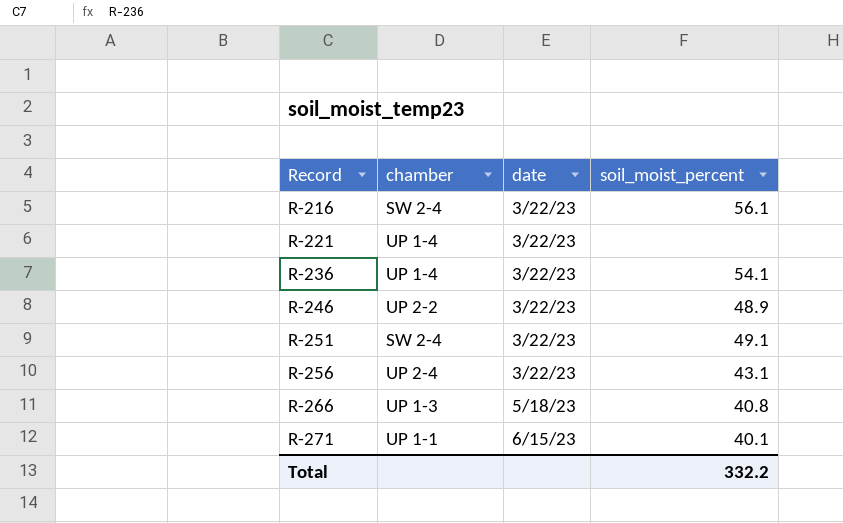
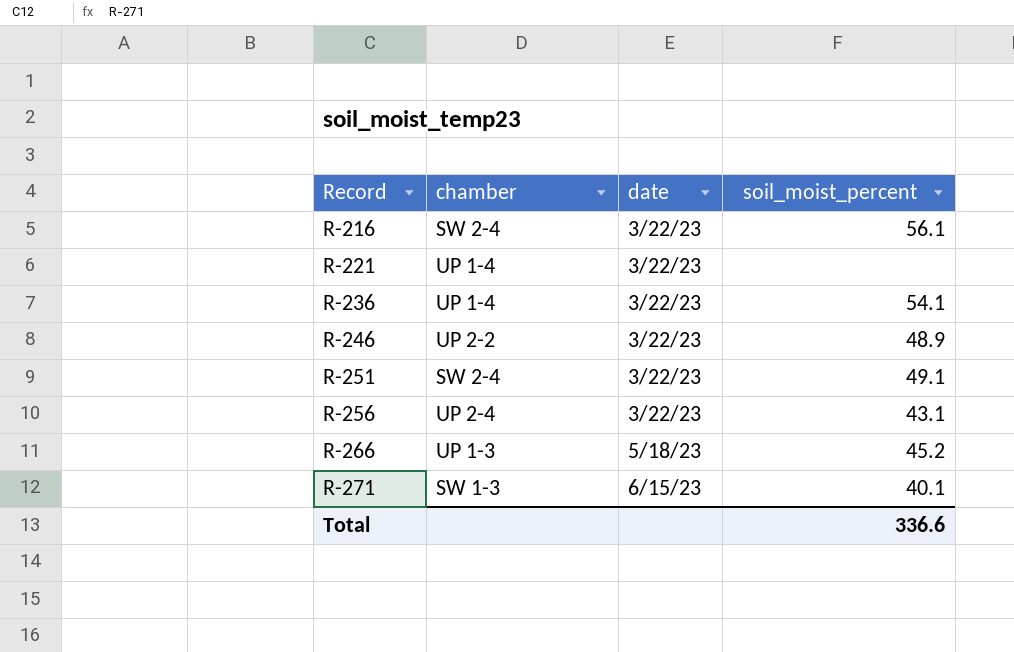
R-266 | soil_moist_percent: 40.8 -> 45.2
R-271 | chamber: UP 1-1 -> SW 1-3
Total | soil_moist_percent: 332.2 -> 336.6

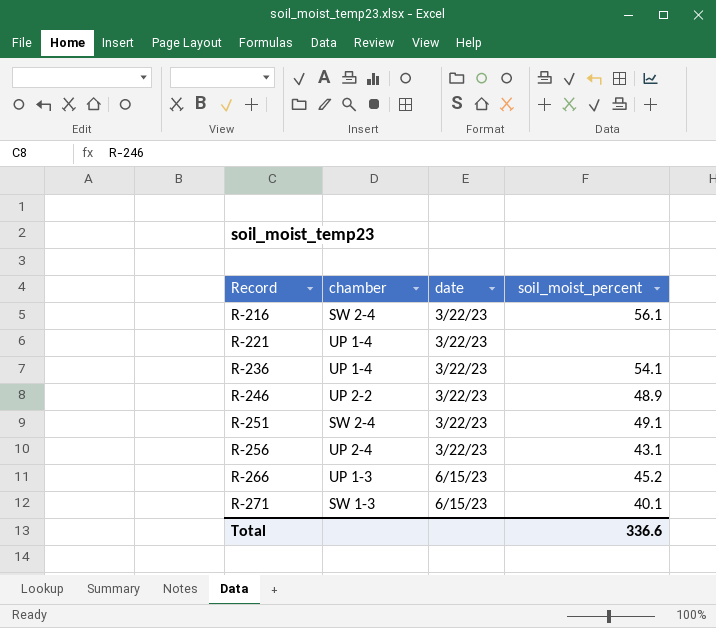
R-266 | date: 5/18/23 -> 6/15/23

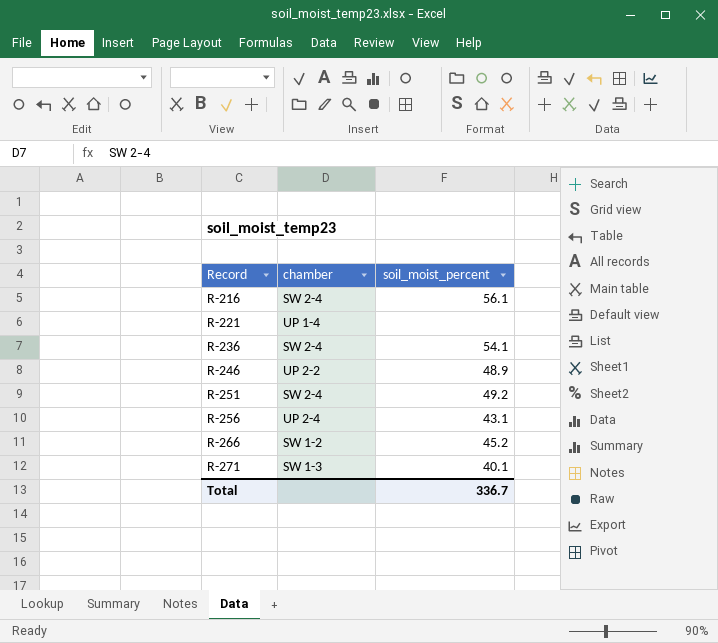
column date | position: 3 -> none
R-236 | chamber: UP 1-4 -> SW 2-4
R-251 | soil_moist_percent: 49.1 -> 49.2
R-266 | chamber: UP 1-3 -> SW 1-2
Total | soil_moist_percent: 336.6 -> 336.7

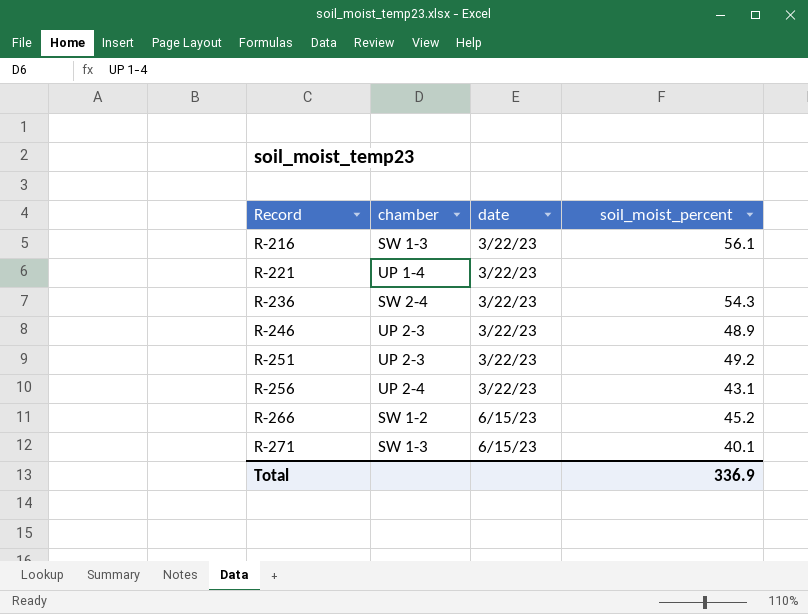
column date | position: none -> 3
R-216 | chamber: SW 2-4 -> SW 1-3
R-236 | soil_moist_percent: 54.1 -> 54.3
R-246 | chamber: UP 2-2 -> UP 2-3
R-251 | chamber: SW 2-4 -> UP 2-3
Total | soil_moist_percent: 336.7 -> 336.9

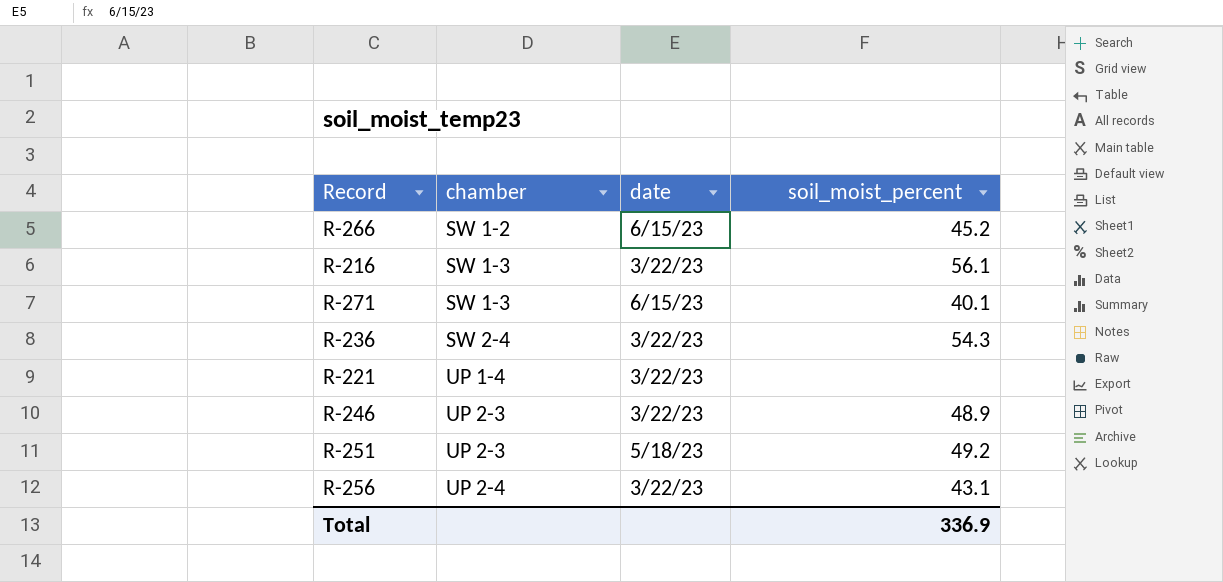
row order: Record ascending -> chamber ascending
R-251 | date: 3/22/23 -> 5/18/23

